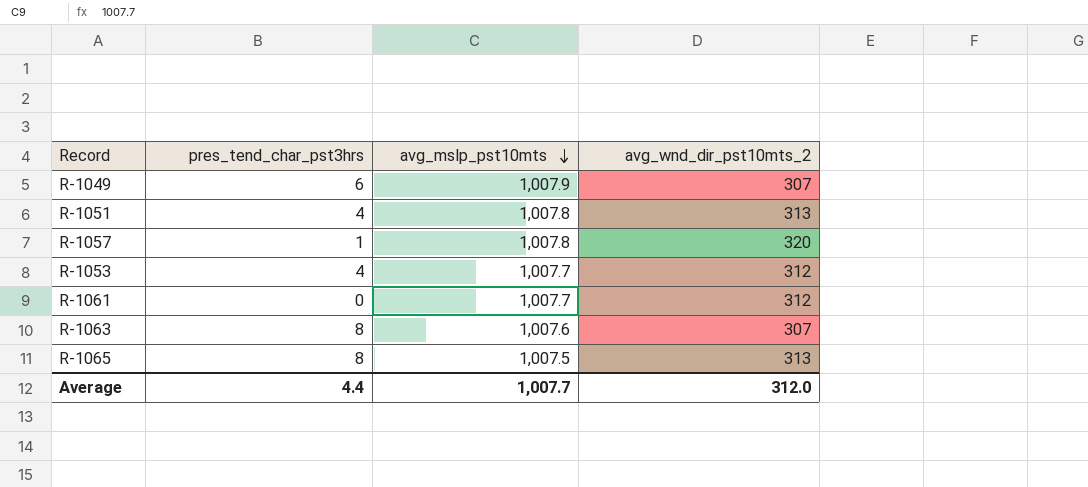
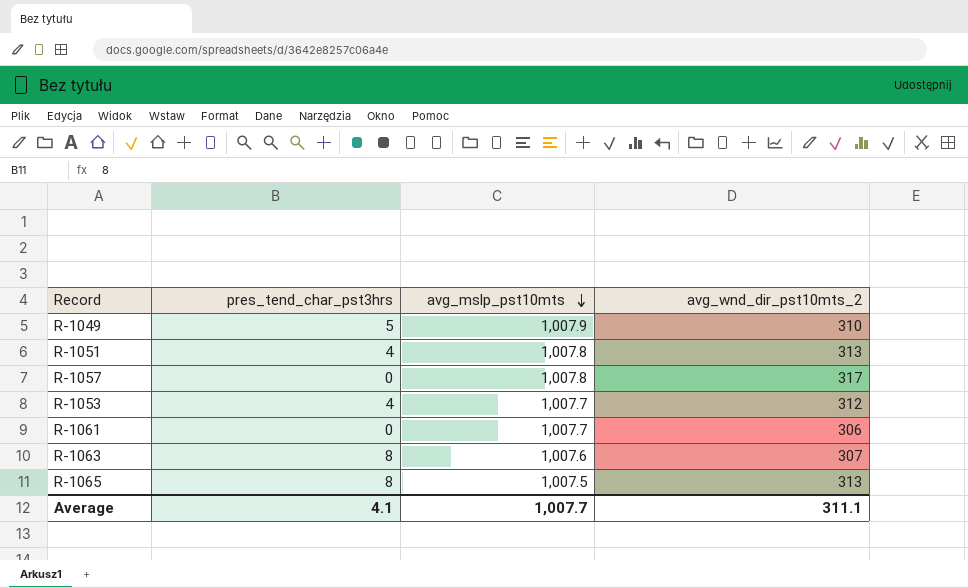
R-1049 | pres_tend_char_pst3hrs: 6 -> 5
R-1049 | avg_wnd_dir_pst10mts_2: 307 -> 310
R-1057 | pres_tend_char_pst3hrs: 1 -> 0
R-1057 | avg_wnd_dir_pst10mts_2: 320 -> 317
R-1061 | avg_wnd_dir_pst10mts_2: 312 -> 306
Average | pres_tend_char_pst3hrs: 4.4 -> 4.1
Average | avg_wnd_dir_pst10mts_2: 312.0 -> 311.1

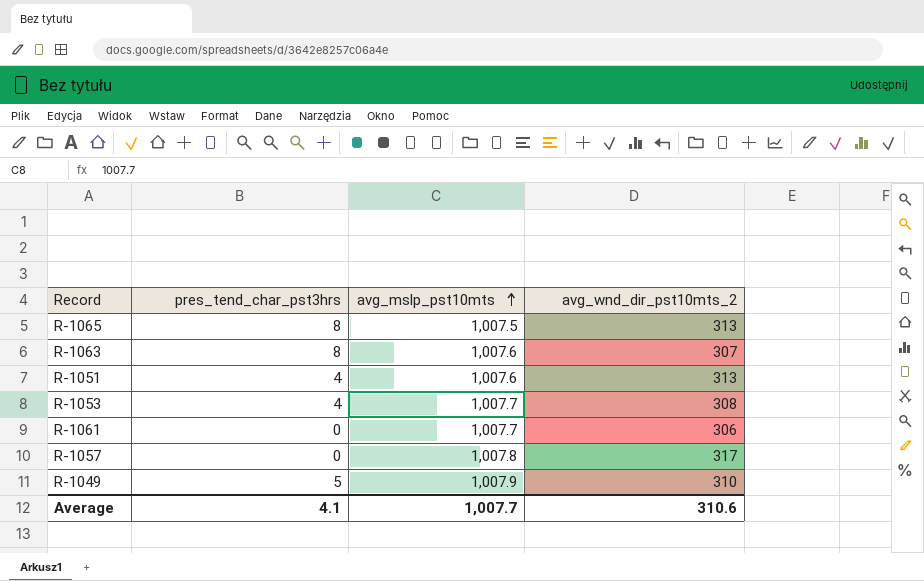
row order: avg_mslp_pst10mts descending -> avg_mslp_pst10mts ascending
R-1051 | avg_mslp_pst10mts: 1,007.8 -> 1,007.6
R-1053 | avg_wnd_dir_pst10mts_2: 312 -> 308
Average | avg_wnd_dir_pst10mts_2: 311.1 -> 310.6

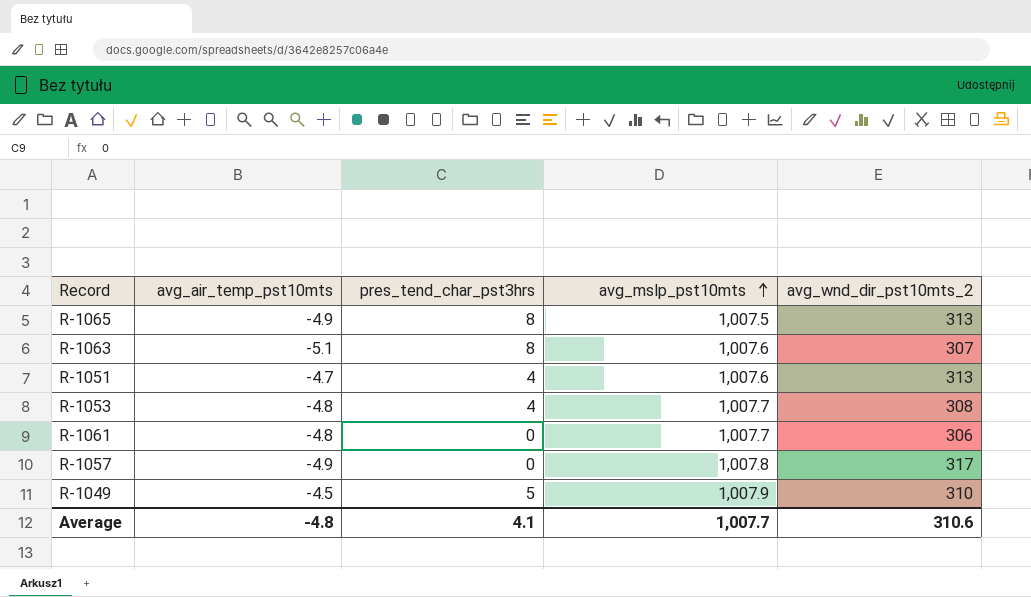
column avg_air_temp_pst10mts | position: none -> 2

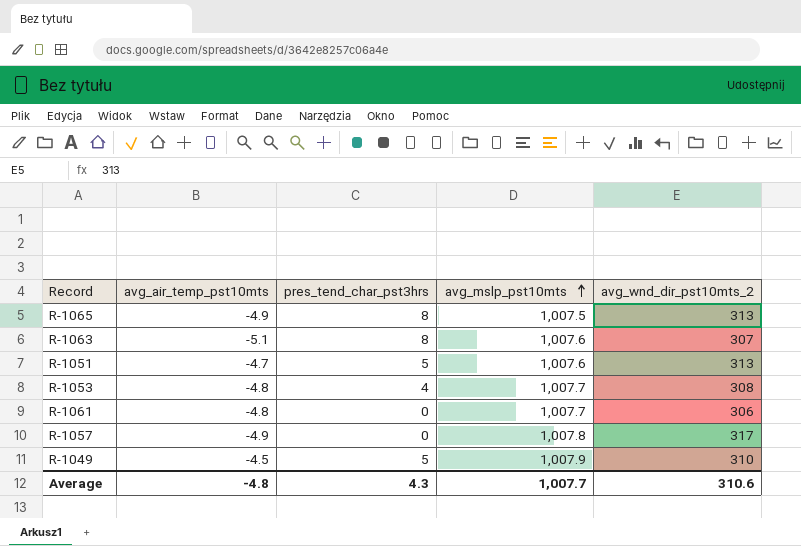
R-1051 | pres_tend_char_pst3hrs: 4 -> 5
Average | pres_tend_char_pst3hrs: 4.1 -> 4.3

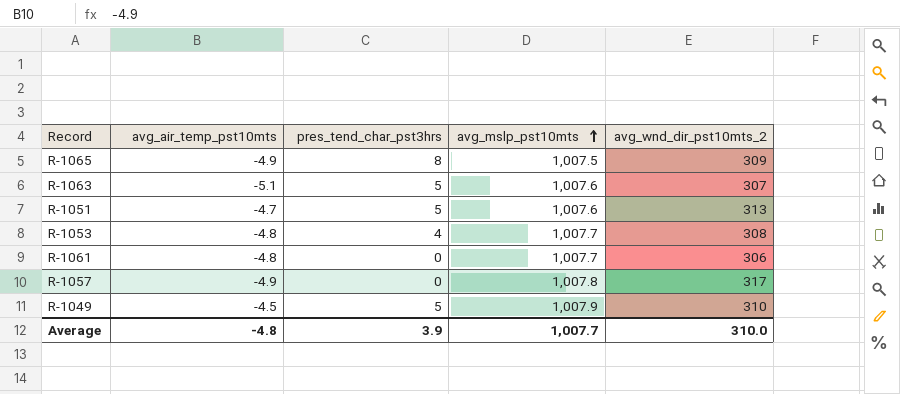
R-1065 | avg_wnd_dir_pst10mts_2: 313 -> 309
R-1063 | pres_tend_char_pst3hrs: 8 -> 5
Average | pres_tend_char_pst3hrs: 4.3 -> 3.9
Average | avg_wnd_dir_pst10mts_2: 310.6 -> 310.0

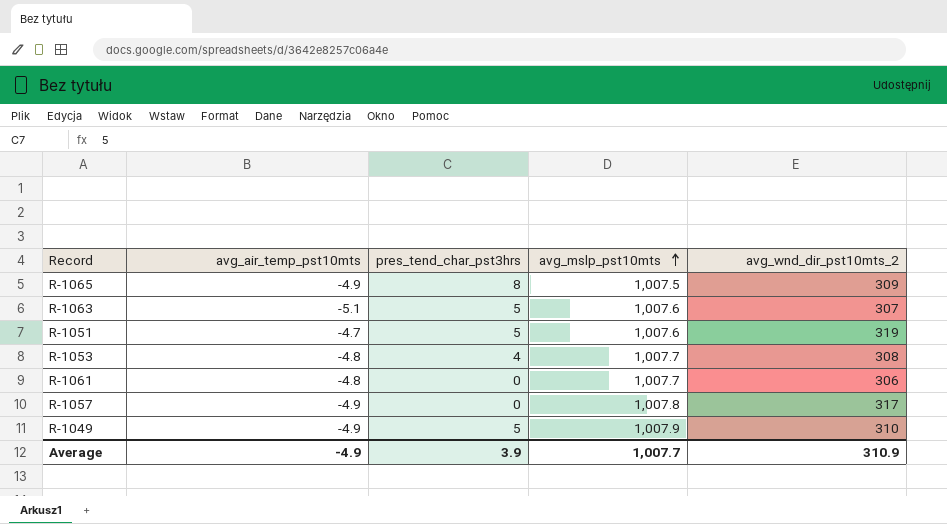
R-1051 | avg_wnd_dir_pst10mts_2: 313 -> 319
R-1049 | avg_air_temp_pst10mts: -4.5 -> -4.9
Average | avg_air_temp_pst10mts: -4.8 -> -4.9
Average | avg_wnd_dir_pst10mts_2: 310.0 -> 310.9

